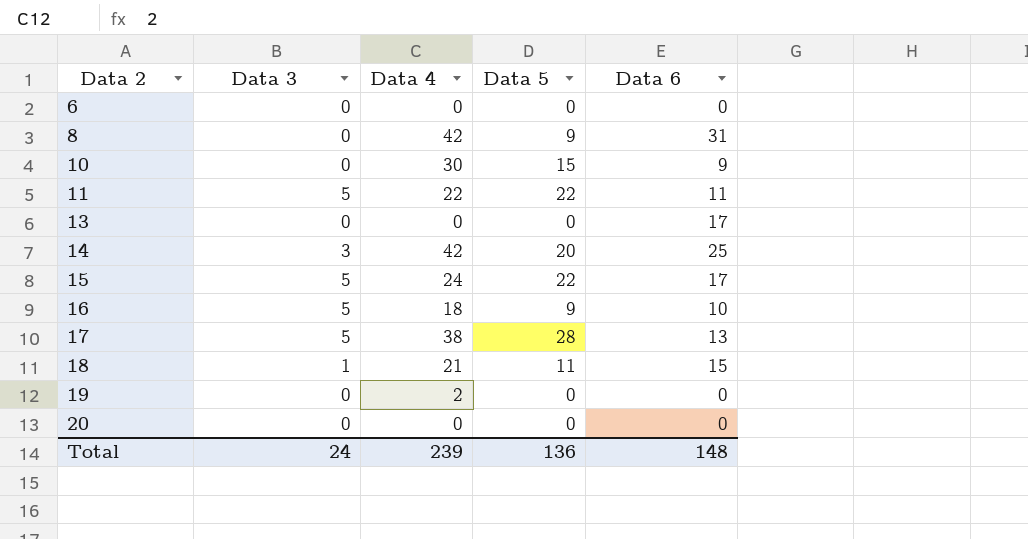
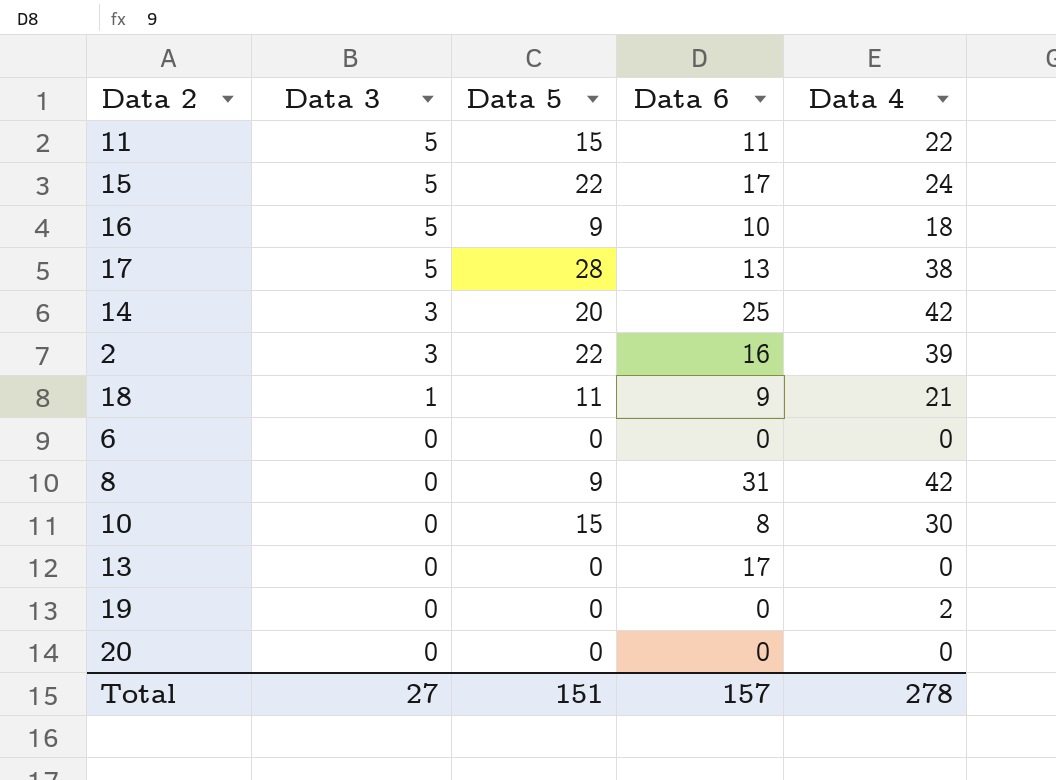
row order: Data 2 ascending -> Data 3 descending
column Data 4 | position: 3 -> 5
11 | Data 5: 22 -> 15
row 2: none -> 3 | 22 | 16 | 39
18 | Data 6: 15 -> 9
10 | Data 6: 9 -> 8
Total | Data 3: 24 -> 27
Total | Data 5: 136 -> 151
Total | Data 6: 148 -> 157
Total | Data 4: 239 -> 278

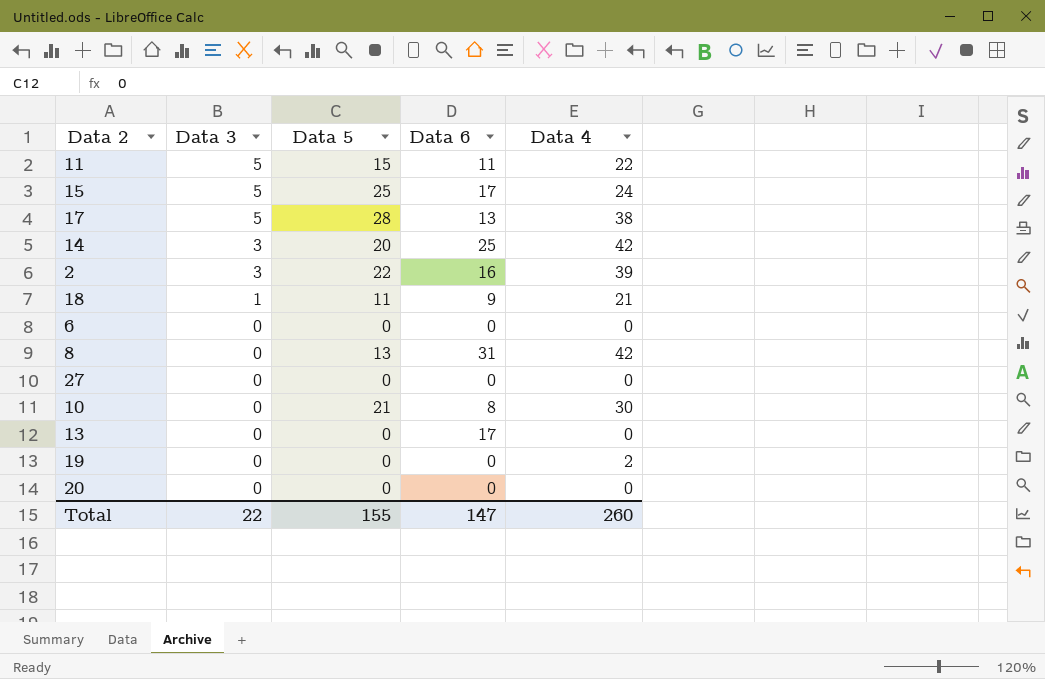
row 16: 5 | 9 | 10 | 18 -> none
15 | Data 5: 22 -> 25
8 | Data 5: 9 -> 13
row 27: none -> 0 | 0 | 0 | 0
10 | Data 5: 15 -> 21
Total | Data 3: 27 -> 22
Total | Data 5: 151 -> 155
Total | Data 6: 157 -> 147
Total | Data 4: 278 -> 260

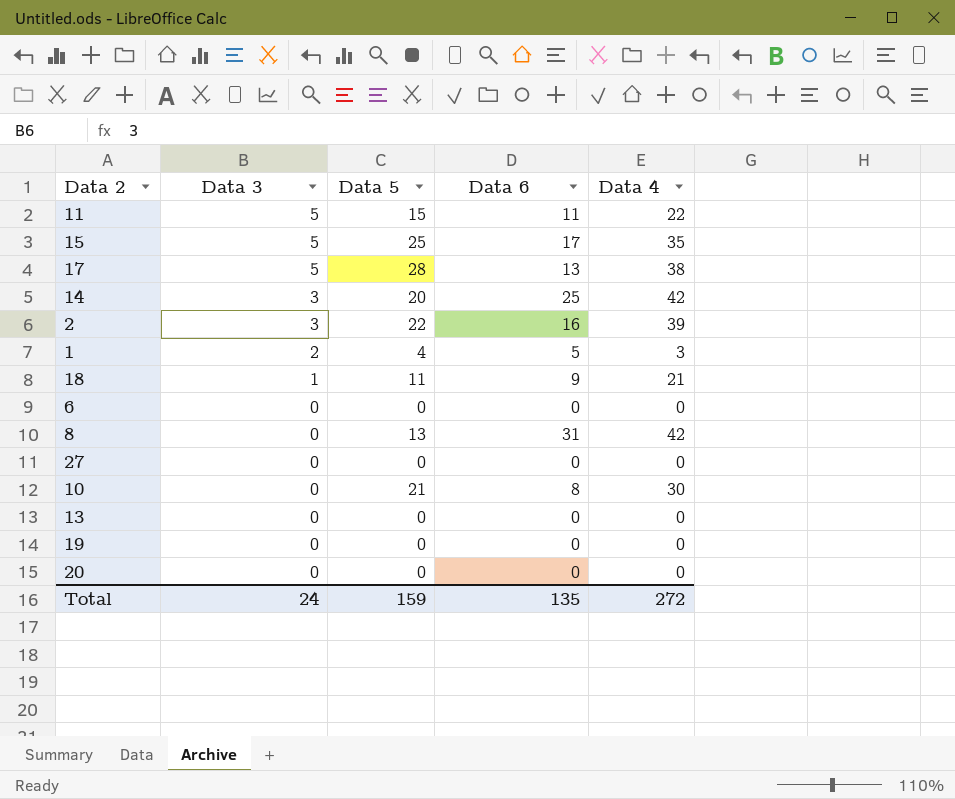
15 | Data 4: 24 -> 35
row 1: none -> 2 | 4 | 5 | 3
13 | Data 6: 17 -> 0
19 | Data 4: 2 -> 0
Total | Data 3: 22 -> 24
Total | Data 5: 155 -> 159
Total | Data 6: 147 -> 135
Total | Data 4: 260 -> 272

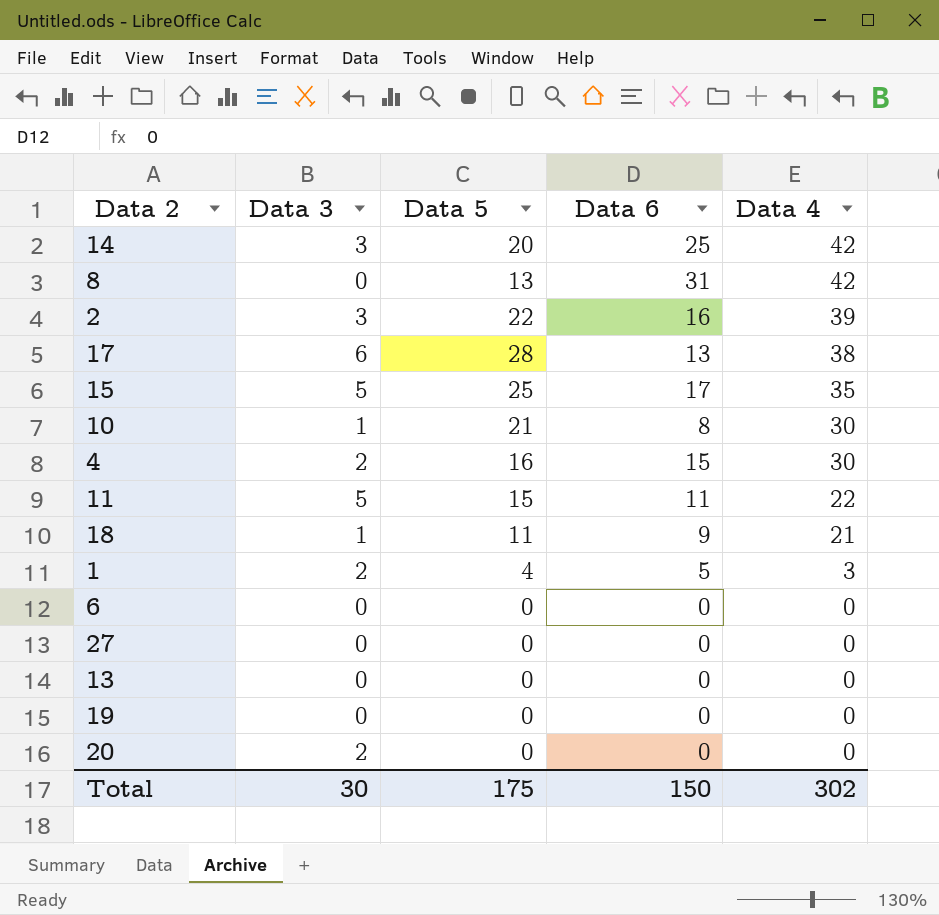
row order: Data 3 descending -> Data 4 descending
17 | Data 3: 5 -> 6
10 | Data 3: 0 -> 1
row 4: none -> 2 | 16 | 15 | 30
20 | Data 3: 0 -> 2
Total | Data 3: 24 -> 30
Total | Data 5: 159 -> 175
Total | Data 6: 135 -> 150
Total | Data 4: 272 -> 302

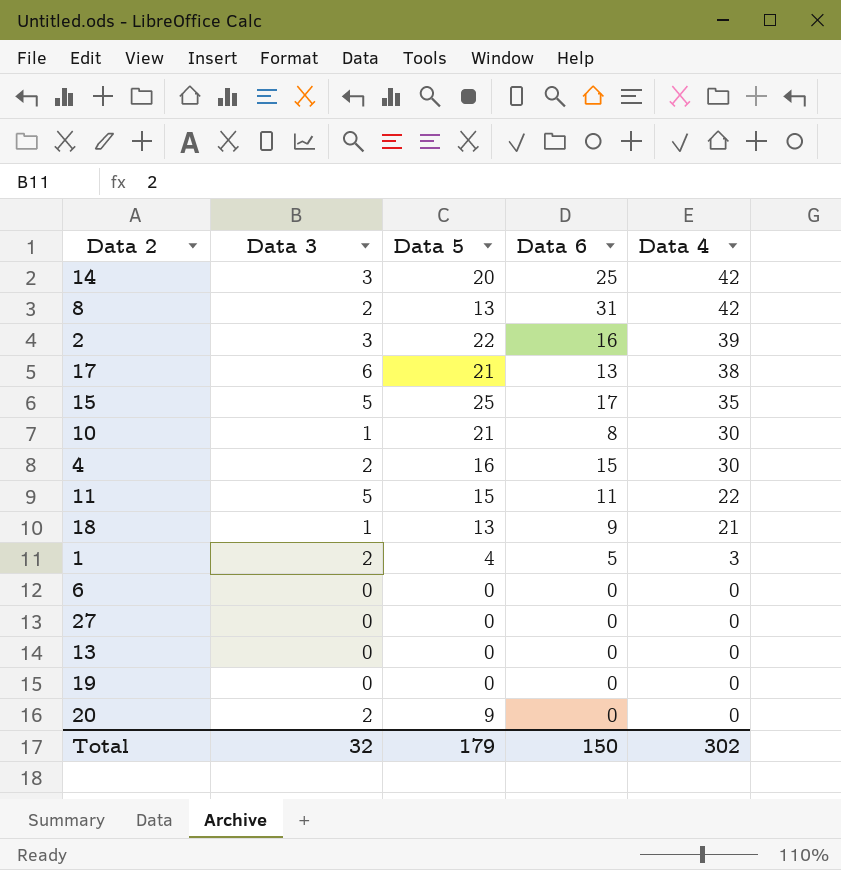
8 | Data 3: 0 -> 2
17 | Data 5: 28 -> 21
18 | Data 5: 11 -> 13
20 | Data 5: 0 -> 9
Total | Data 3: 30 -> 32
Total | Data 5: 175 -> 179

